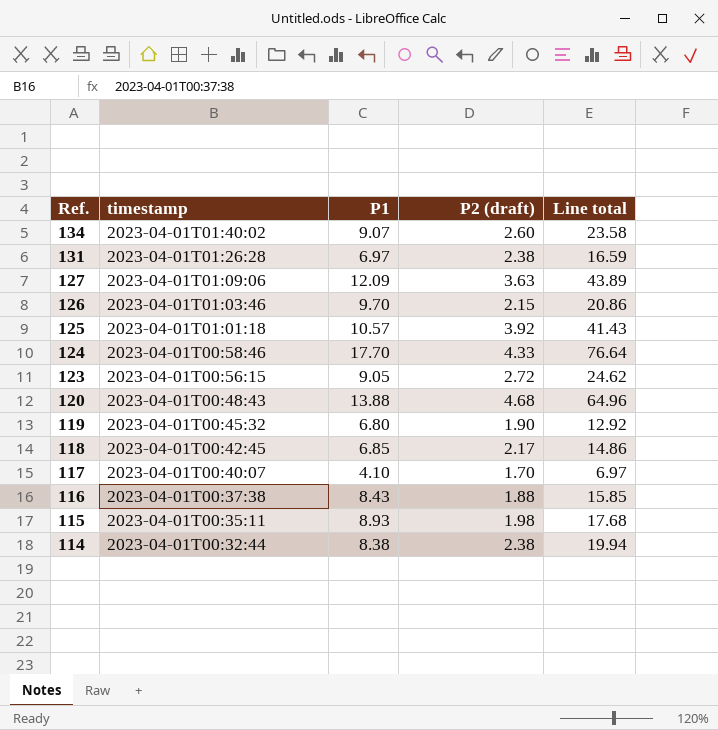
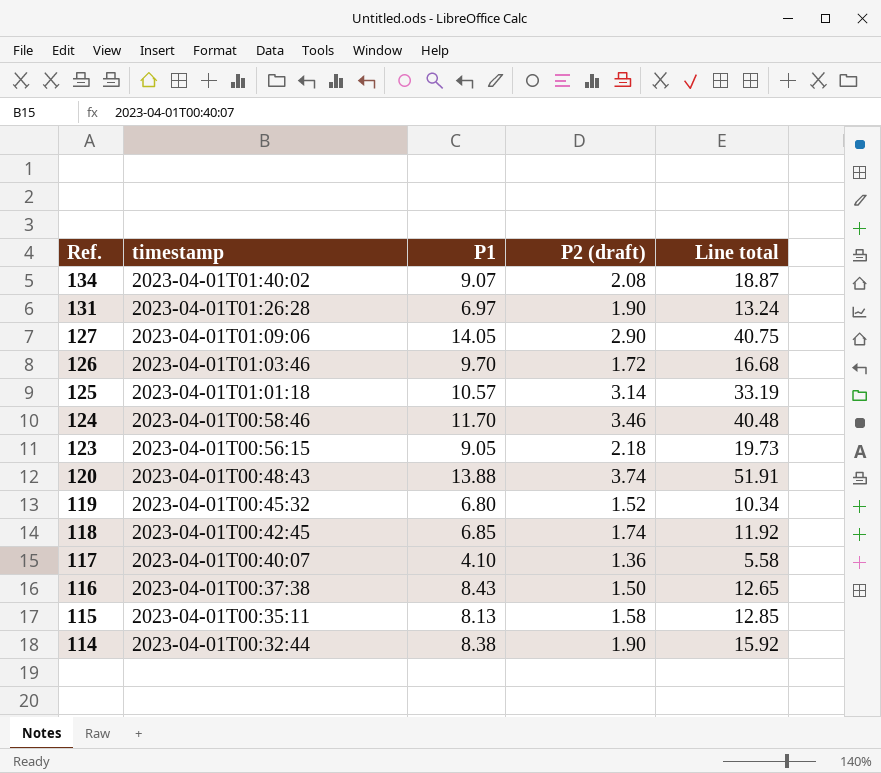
134 | P2 (draft): 2.60 -> 2.08
134 | Line total: 23.58 -> 18.87
131 | P2 (draft): 2.38 -> 1.90
131 | Line total: 16.59 -> 13.24
127 | P1: 12.09 -> 14.05
127 | P2 (draft): 3.63 -> 2.90
127 | Line total: 43.89 -> 40.75
126 | P2 (draft): 2.15 -> 1.72
126 | Line total: 20.86 -> 16.68
125 | P2 (draft): 3.92 -> 3.14
125 | Line total: 41.43 -> 33.19
124 | P1: 17.70 -> 11.70
124 | P2 (draft): 4.33 -> 3.46
124 | Line total: 76.64 -> 40.48
123 | P2 (draft): 2.72 -> 2.18
123 | Line total: 24.62 -> 19.73
120 | P2 (draft): 4.68 -> 3.74
120 | Line total: 64.96 -> 51.91
119 | P2 (draft): 1.90 -> 1.52
119 | Line total: 12.92 -> 10.34
118 | P2 (draft): 2.17 -> 1.74
118 | Line total: 14.86 -> 11.92
117 | P2 (draft): 1.70 -> 1.36
117 | Line total: 6.97 -> 5.58
116 | P2 (draft): 1.88 -> 1.50
116 | Line total: 15.85 -> 12.65
115 | P1: 8.93 -> 8.13
115 | P2 (draft): 1.98 -> 1.58
115 | Line total: 17.68 -> 12.85
114 | P2 (draft): 2.38 -> 1.90
114 | Line total: 19.94 -> 15.92

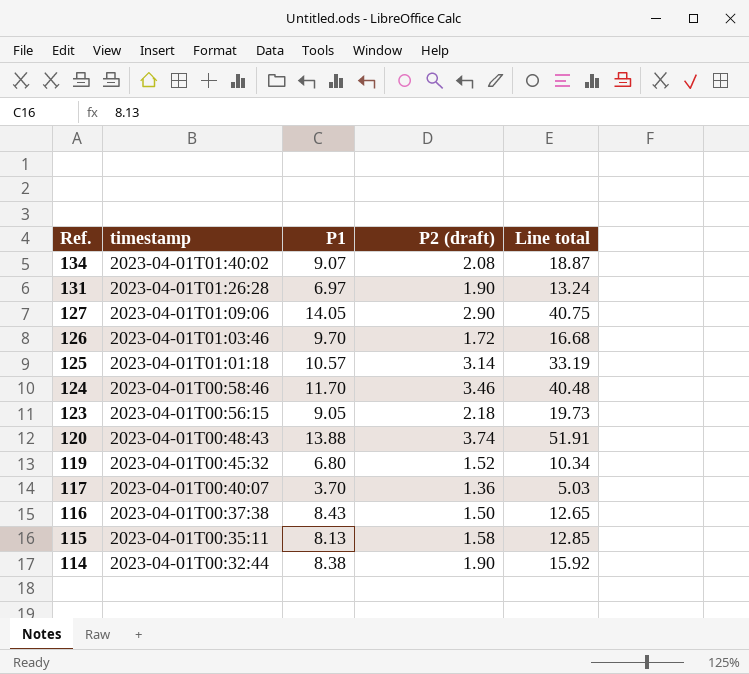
row 118: 2023-04-01T00:42:45 | 6.85 | 1.74 | 11.92 -> none
117 | P1: 4.10 -> 3.70
117 | Line total: 5.58 -> 5.03

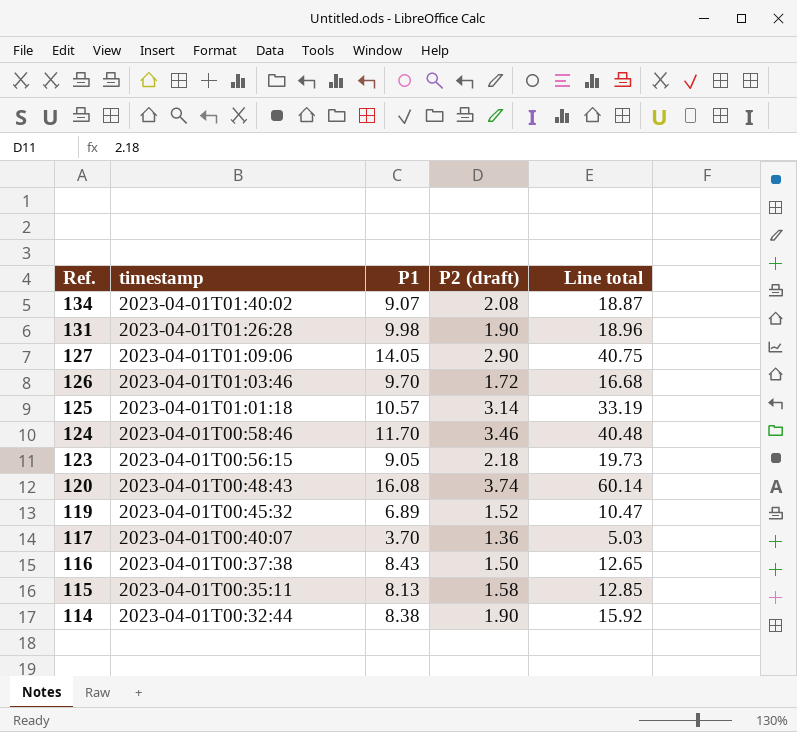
131 | P1: 6.97 -> 9.98
131 | Line total: 13.24 -> 18.96
120 | P1: 13.88 -> 16.08
120 | Line total: 51.91 -> 60.14
119 | P1: 6.80 -> 6.89
119 | Line total: 10.34 -> 10.47

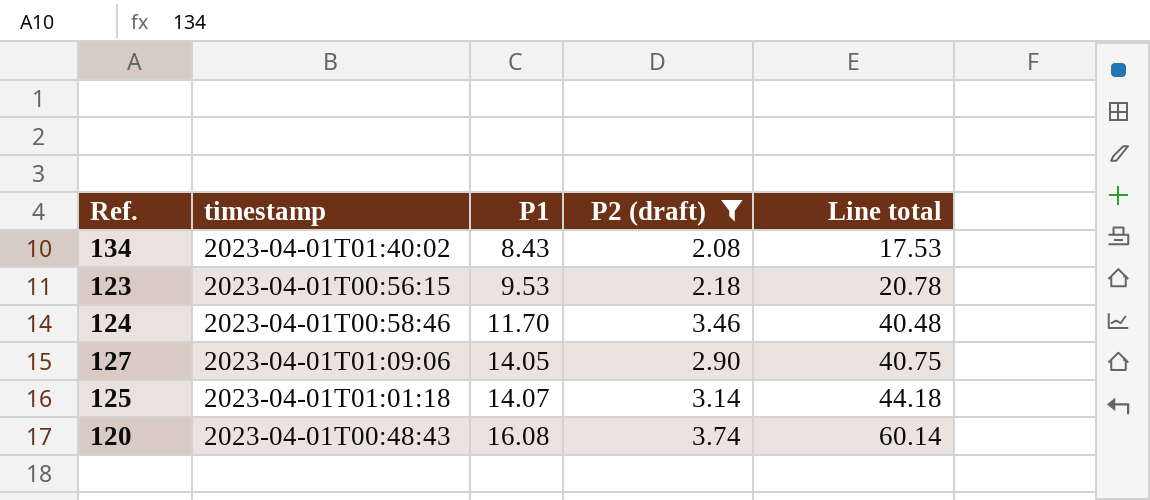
filter: none -> P2 (draft) >= 2.08
row order: Ref. descending -> P1 ascending
134 | P1: 9.07 -> 8.43
134 | Line total: 18.87 -> 17.53
123 | P1: 9.05 -> 9.53
123 | Line total: 19.73 -> 20.78
125 | P1: 10.57 -> 14.07
125 | Line total: 33.19 -> 44.18

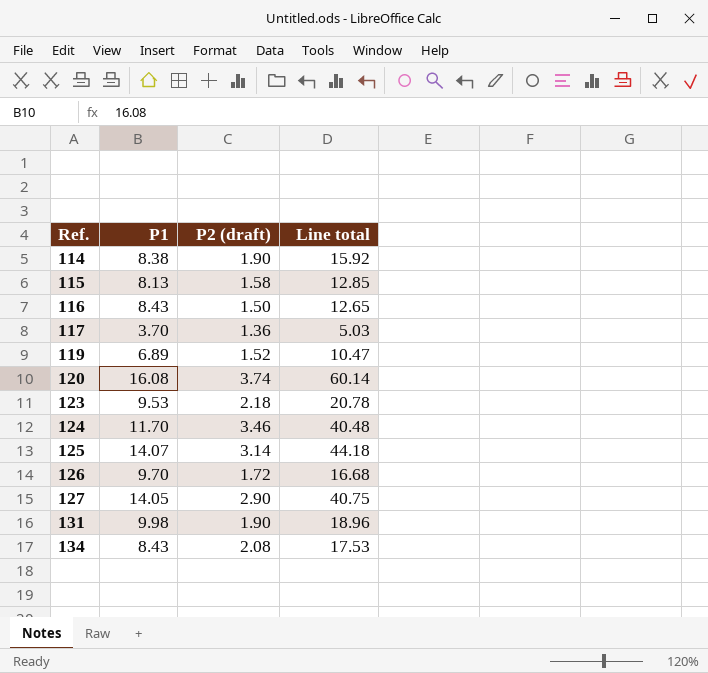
filter: P2 (draft) >= 2.08 -> none
row order: P1 ascending -> Ref. ascending
column timestamp | position: 2 -> none

